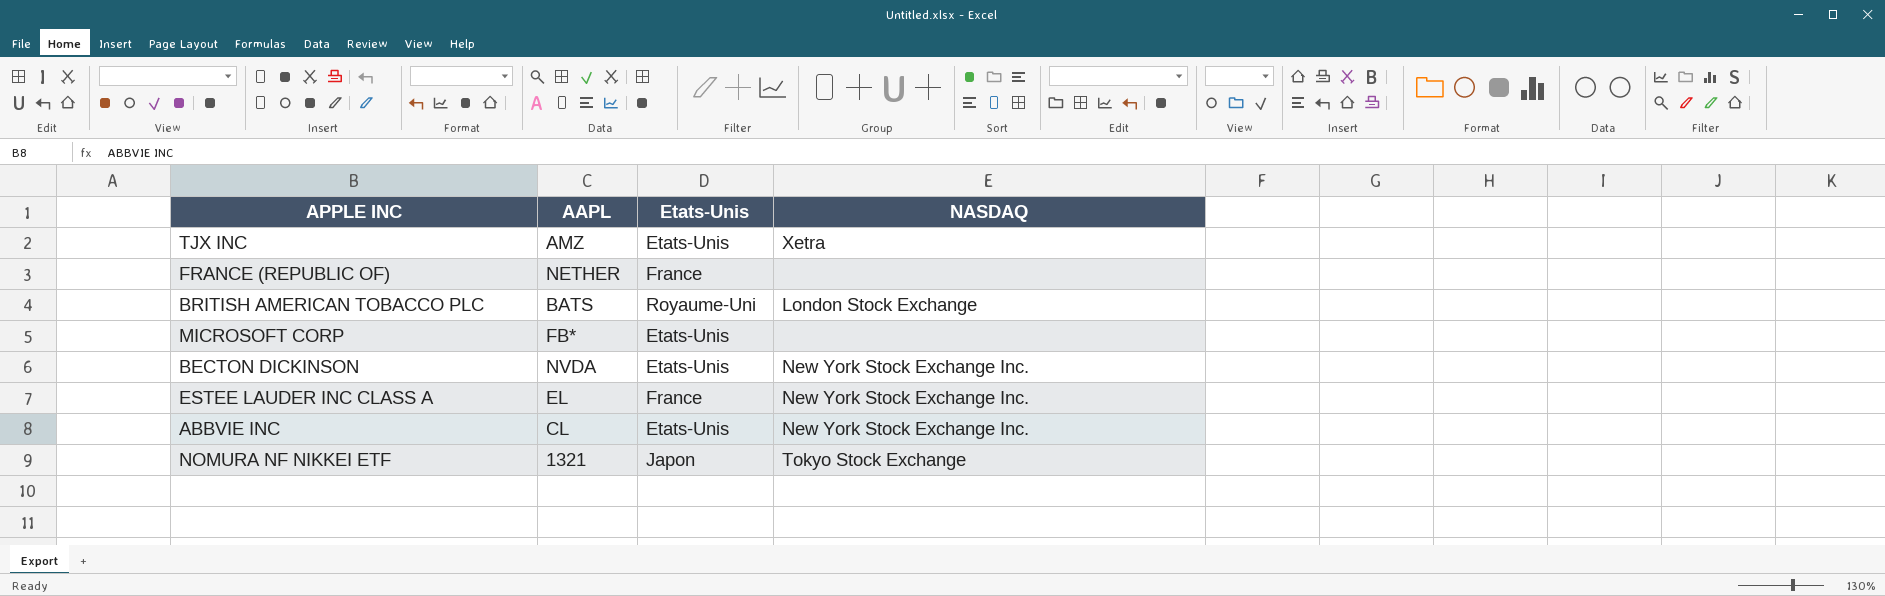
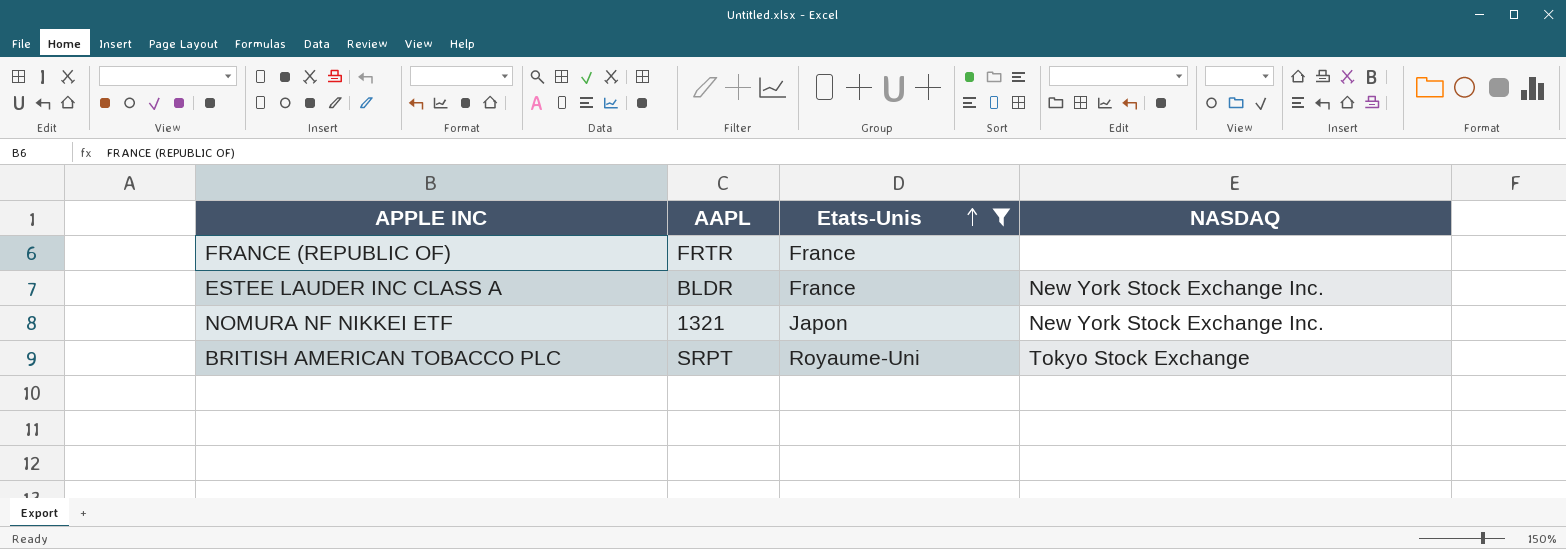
filter: none -> Etats-Unis != Etats-Unis
row order: none -> Etats-Unis ascending
FRANCE (REPUBLIC OF) | AAPL: NETHER -> FRTR
ESTEE LAUDER INC CLASS A | AAPL: EL -> BLDR
NOMURA NF NIKKEI ETF | NASDAQ: Tokyo Stock Exchange -> New York Stock Exchange Inc.
BRITISH AMERICAN TOBACCO PLC | AAPL: BATS -> SRPT
BRITISH AMERICAN TOBACCO PLC | NASDAQ: London Stock Exchange -> Tokyo Stock Exchange

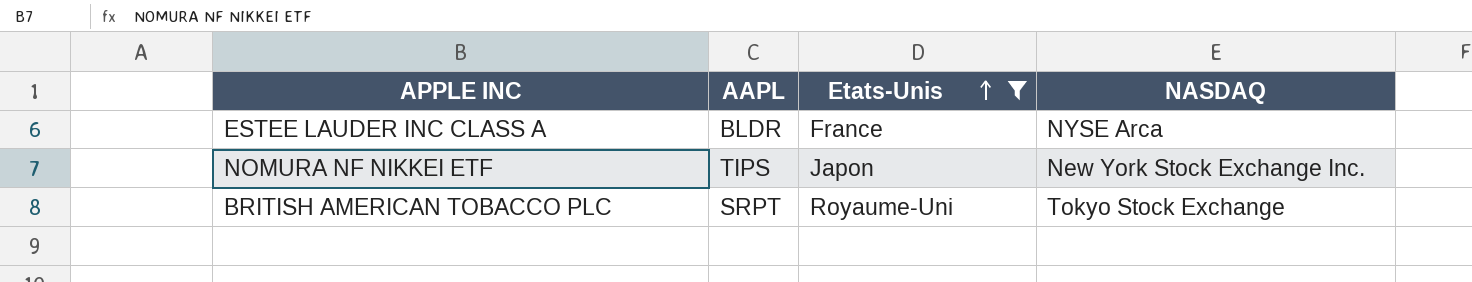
row FRANCE (REPUBLIC OF): FRTR | France | none -> none
ESTEE LAUDER INC CLASS A | NASDAQ: New York Stock Exchange Inc. -> NYSE Arca
NOMURA NF NIKKEI ETF | AAPL: 1321 -> TIPS

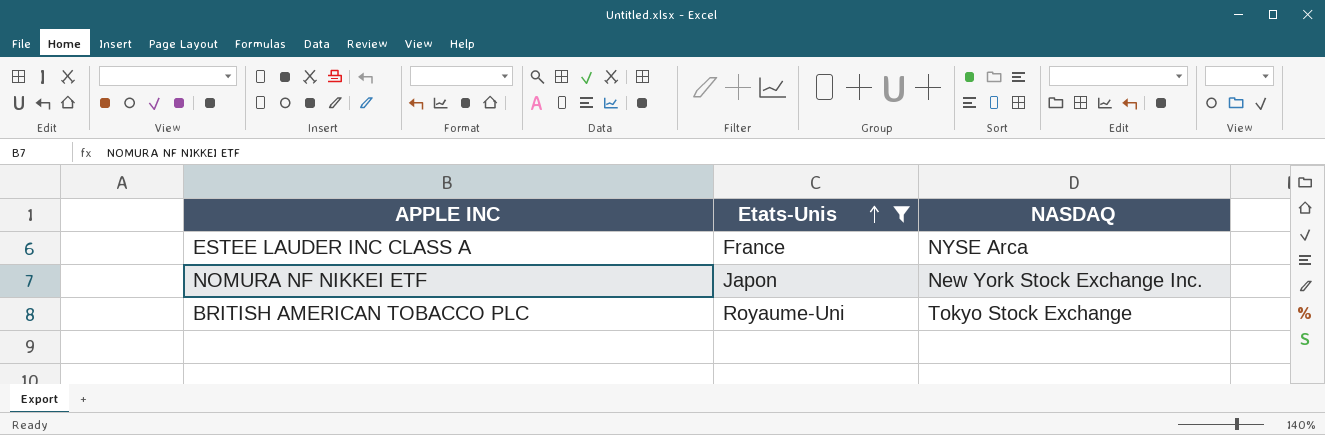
column AAPL | position: 2 -> none

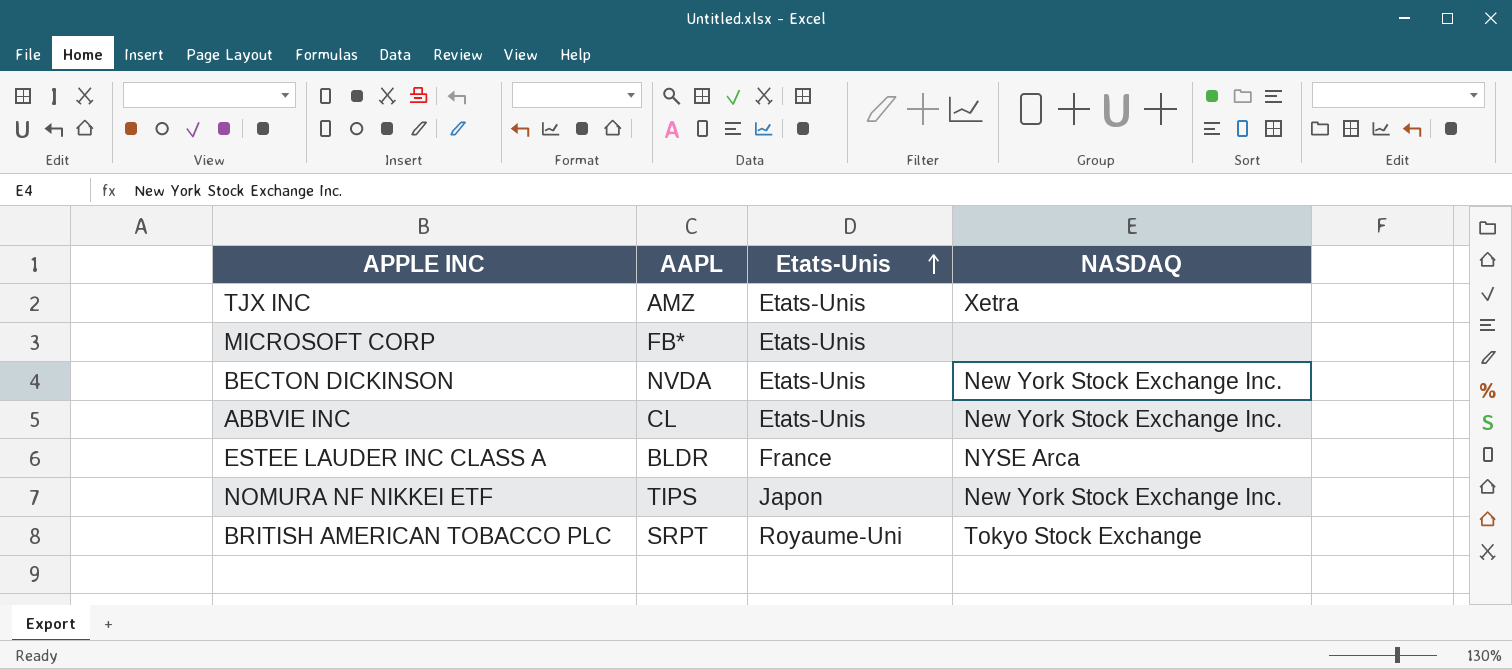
filter: Etats-Unis != Etats-Unis -> none
column AAPL | position: none -> 2

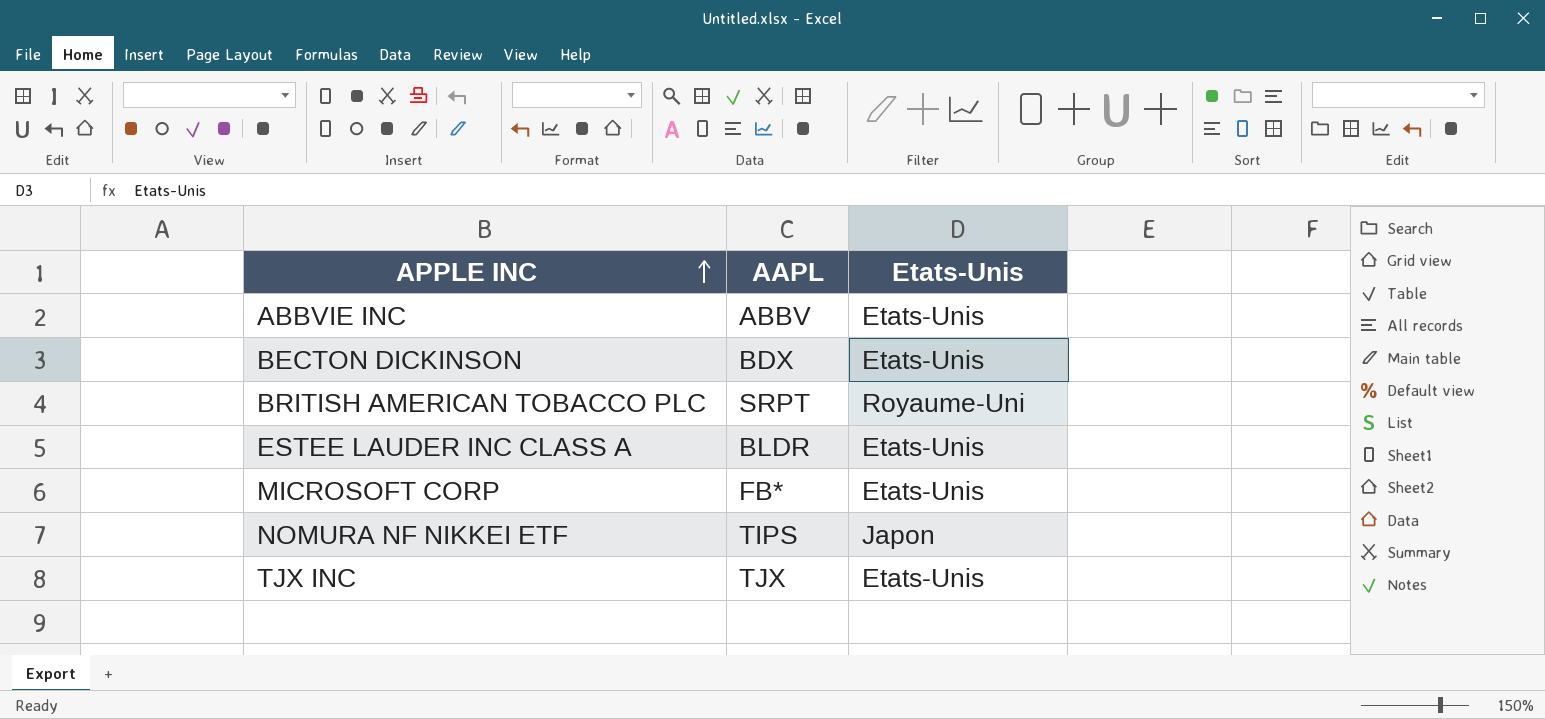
row order: Etats-Unis ascending -> APPLE INC ascending
column NASDAQ | position: 4 -> none
ABBVIE INC | AAPL: CL -> ABBV
BECTON DICKINSON | AAPL: NVDA -> BDX
ESTEE LAUDER INC CLASS A | Etats-Unis: France -> Etats-Unis
TJX INC | AAPL: AMZ -> TJX

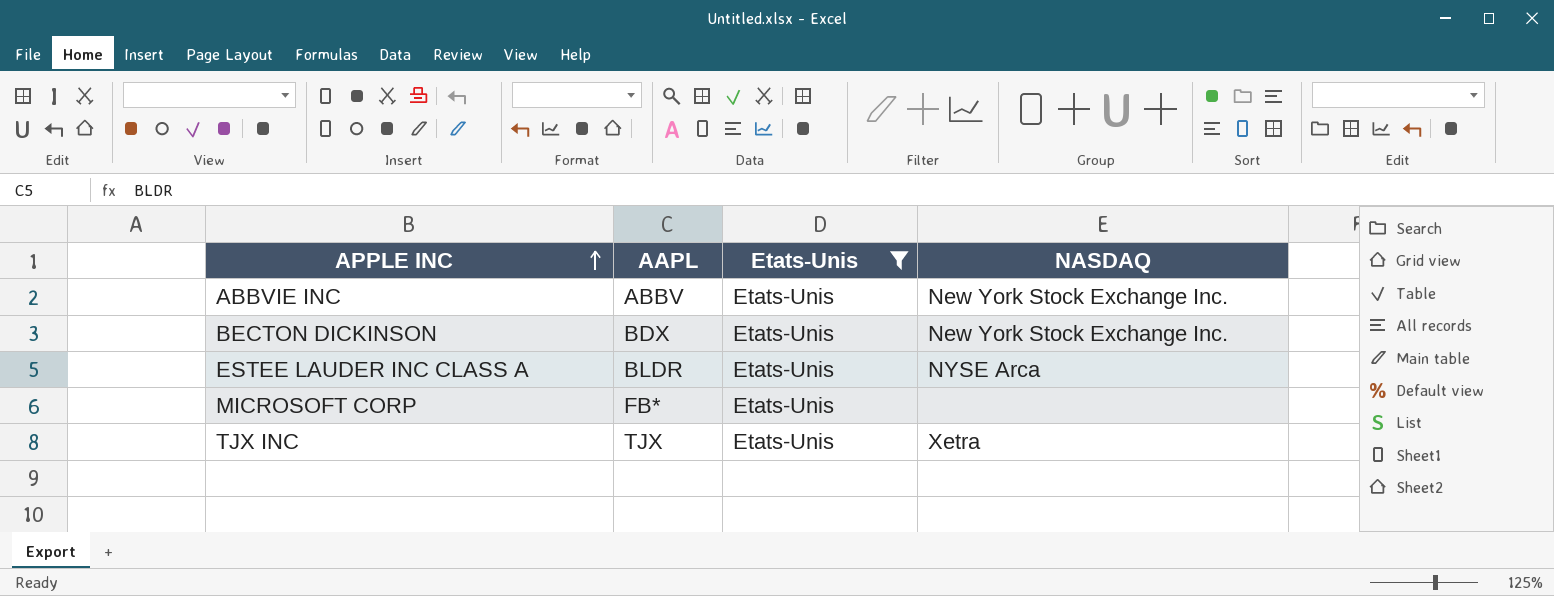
filter: none -> Etats-Unis = Etats-Unis
column NASDAQ | position: none -> 4

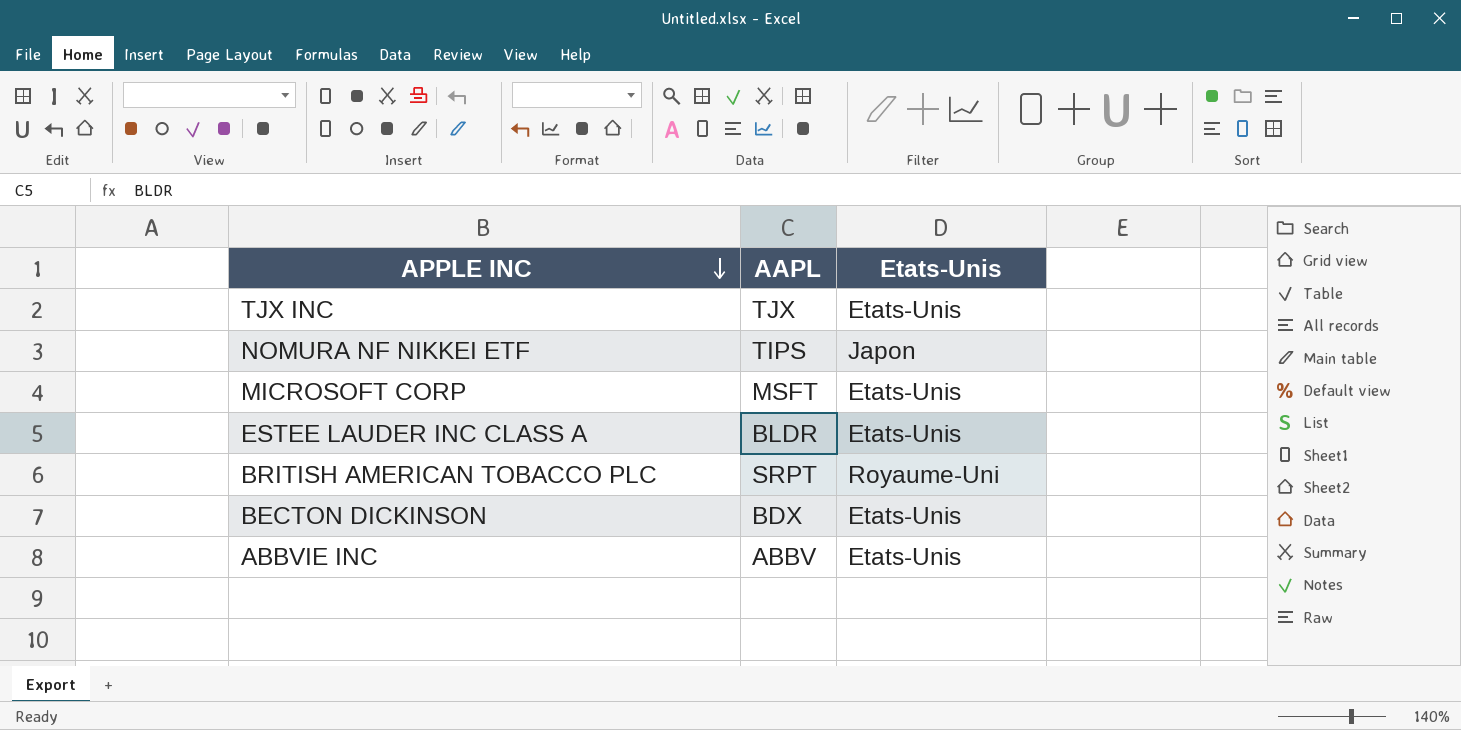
filter: Etats-Unis = Etats-Unis -> none
row order: APPLE INC ascending -> APPLE INC descending
column NASDAQ | position: 4 -> none
MICROSOFT CORP | AAPL: FB* -> MSFT

